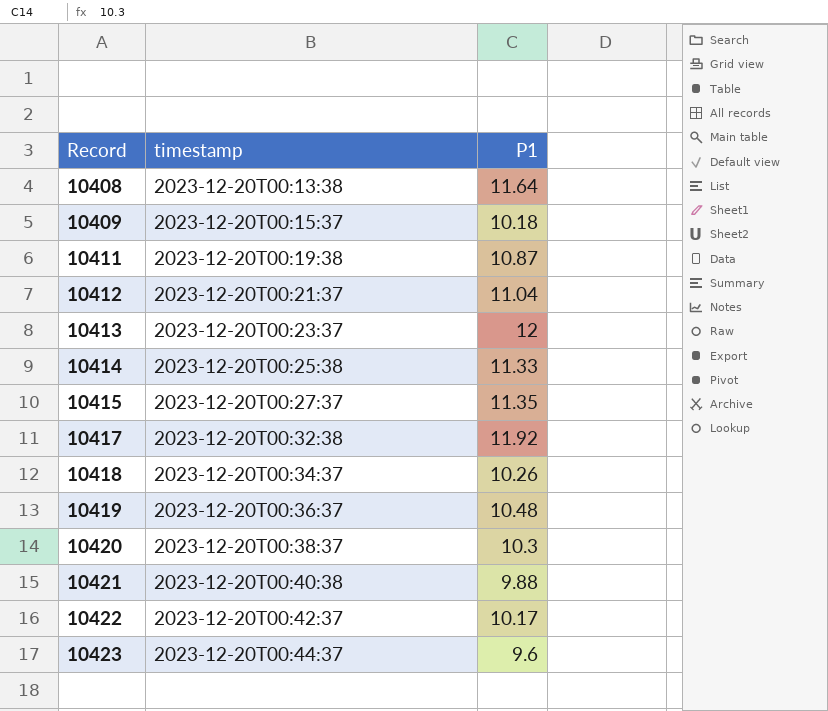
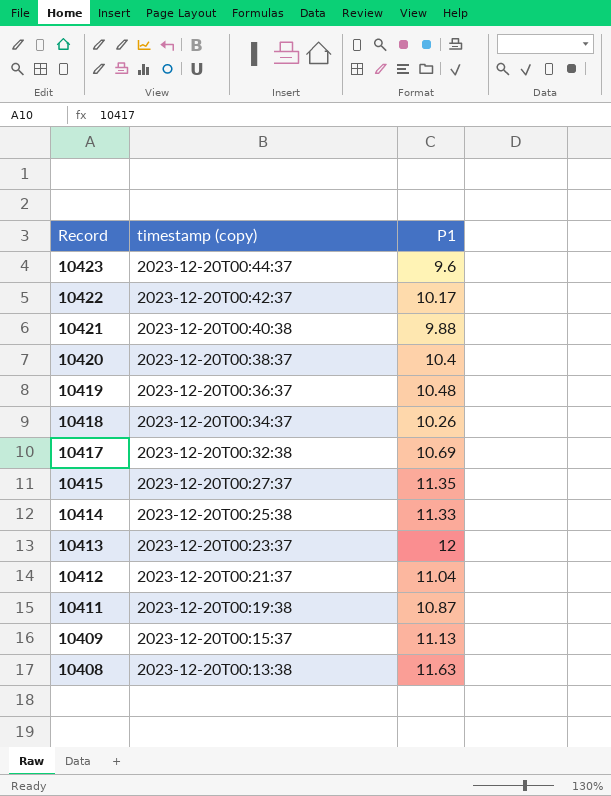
row order: Record ascending -> Record descending
column name: timestamp -> timestamp (copy)
10420 | P1: 10.3 -> 10.4
10417 | P1: 11.92 -> 10.69
10409 | P1: 10.18 -> 11.13
10408 | P1: 11.64 -> 11.63

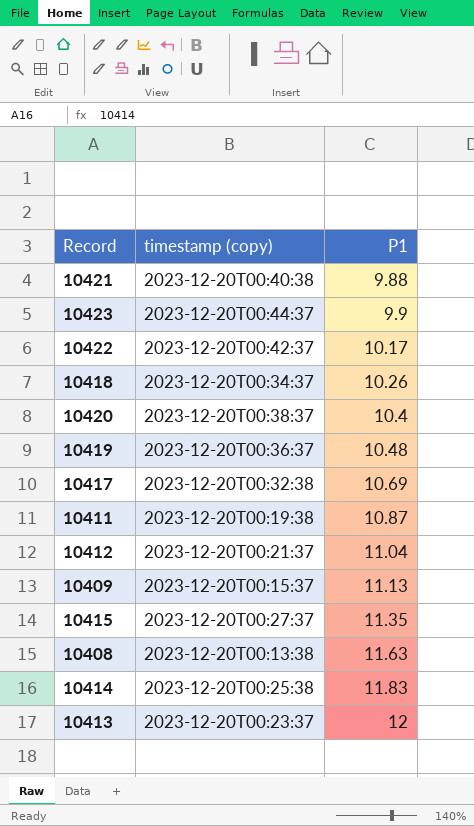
row order: Record descending -> P1 ascending
10423 | P1: 9.6 -> 9.9
10414 | P1: 11.33 -> 11.83

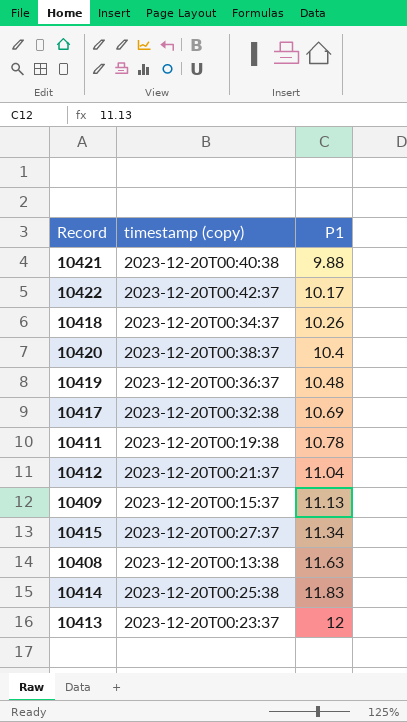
row 10423: 2023-12-20T00:44:37 | 9.9 -> none
10411 | P1: 10.87 -> 10.78
10415 | P1: 11.35 -> 11.34

